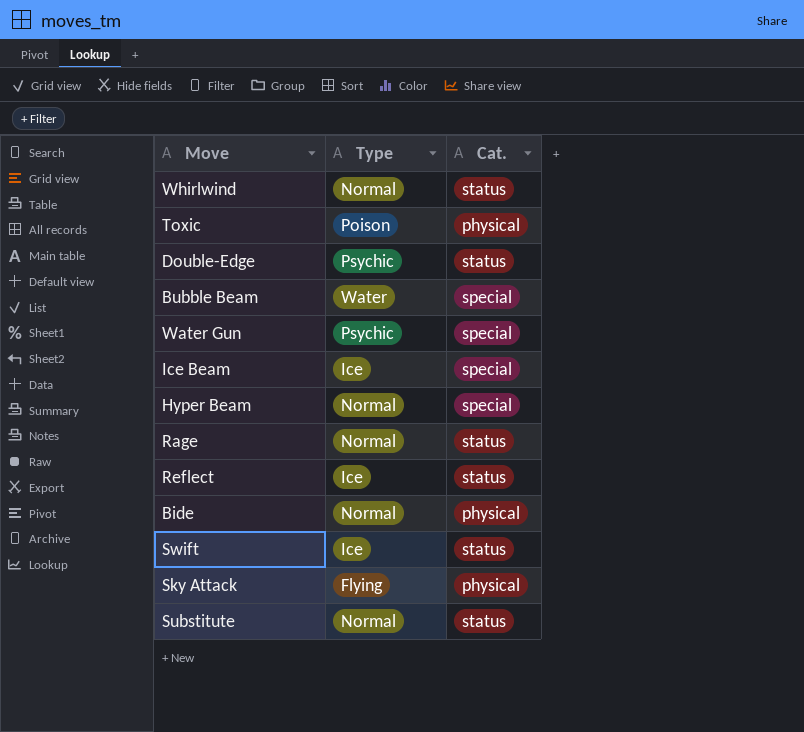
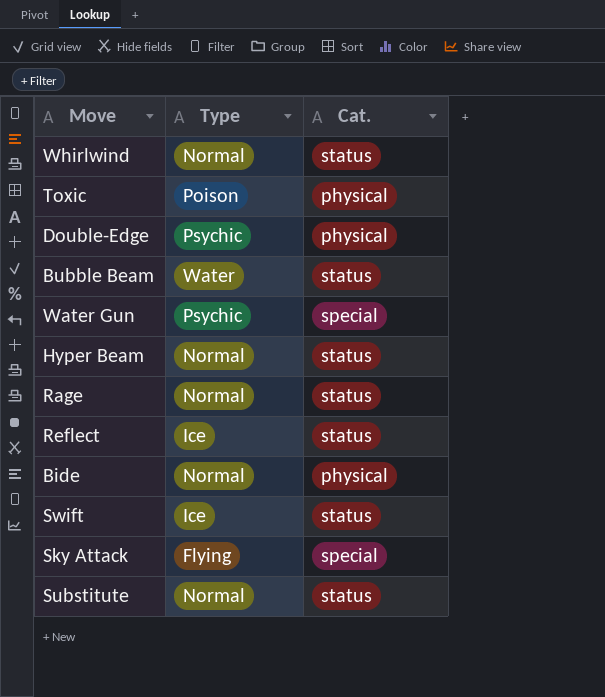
row Ice Beam: Ice | special -> none
Double-Edge | Cat.: status -> physical
Bubble Beam | Cat.: special -> status
Hyper Beam | Cat.: special -> status
Sky Attack | Cat.: physical -> special

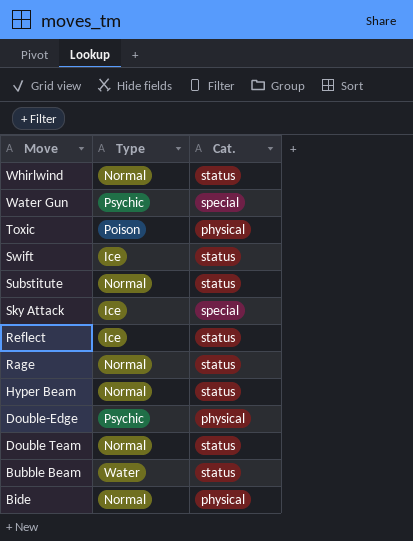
row order: none -> Move descending
Sky Attack | Type: Flying -> Ice
row Double Team: none -> Normal | status

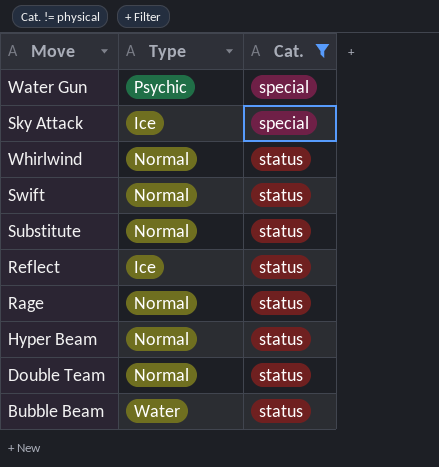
filter: none -> Cat. != physical
row order: Move descending -> Cat. ascending
Swift | Type: Ice -> Normal

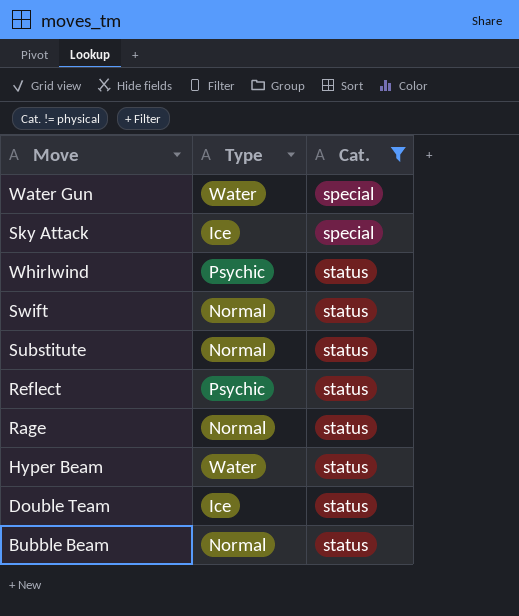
Water Gun | Type: Psychic -> Water
Whirlwind | Type: Normal -> Psychic
Reflect | Type: Ice -> Psychic
Hyper Beam | Type: Normal -> Water
Double Team | Type: Normal -> Ice
Bubble Beam | Type: Water -> Normal

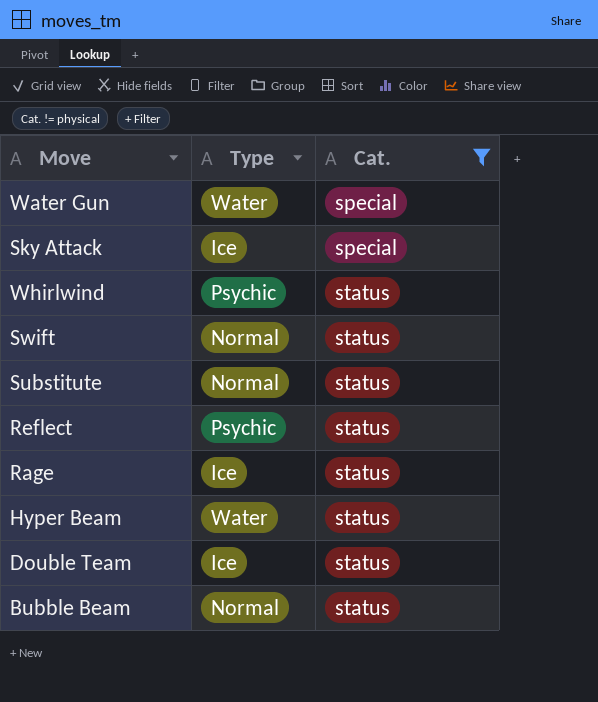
Rage | Type: Normal -> Ice

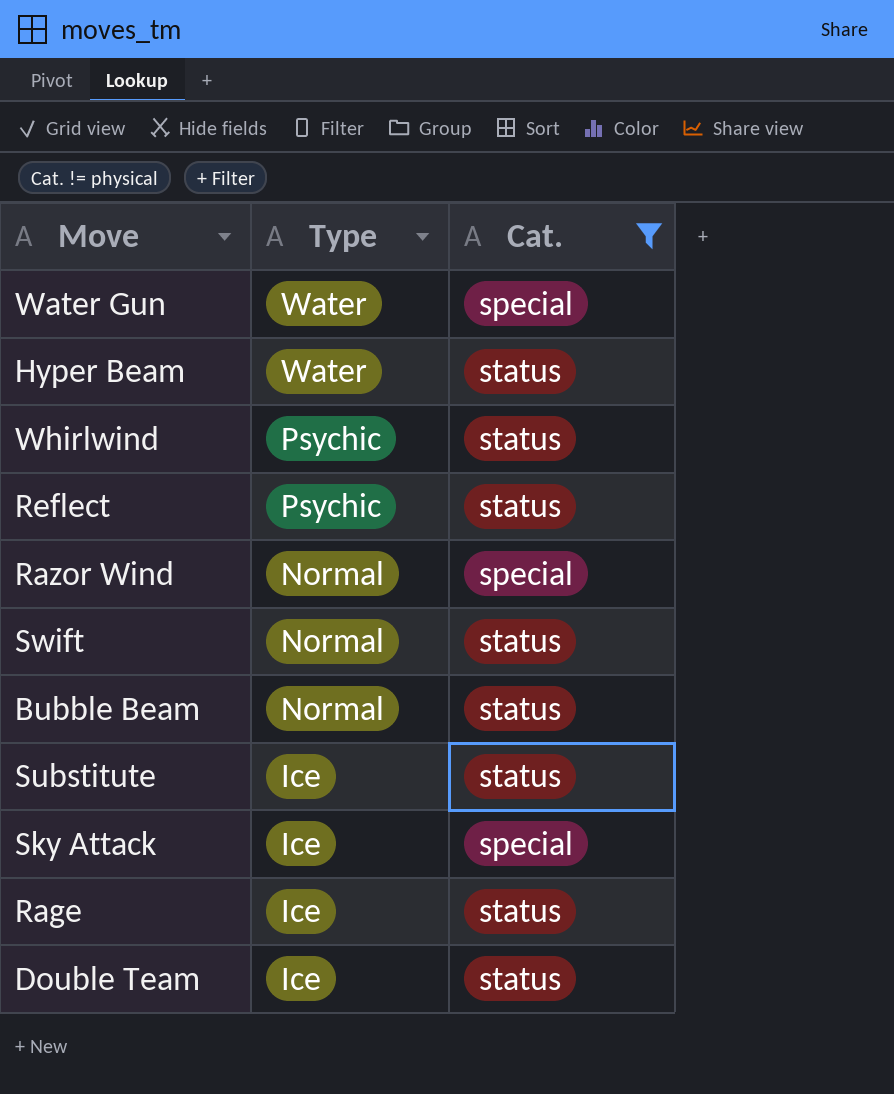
row order: Cat. ascending -> Type descending
row Razor Wind: none -> Normal | special
Substitute | Type: Normal -> Ice

